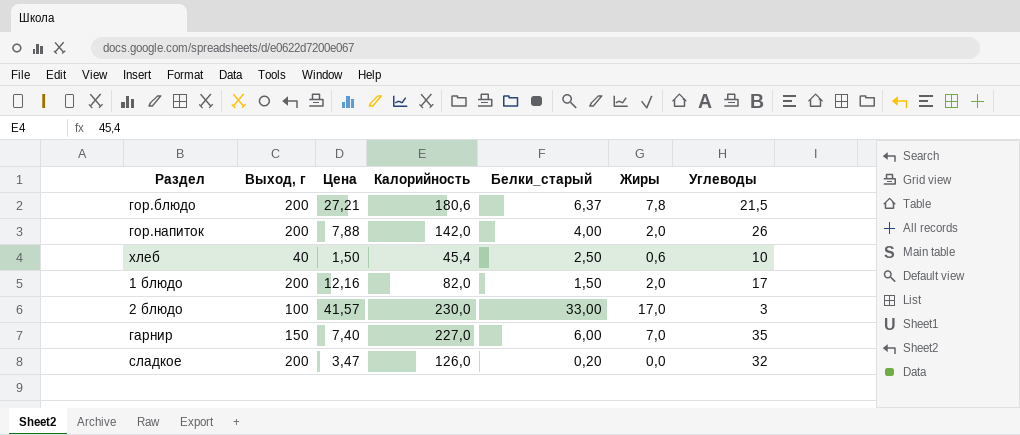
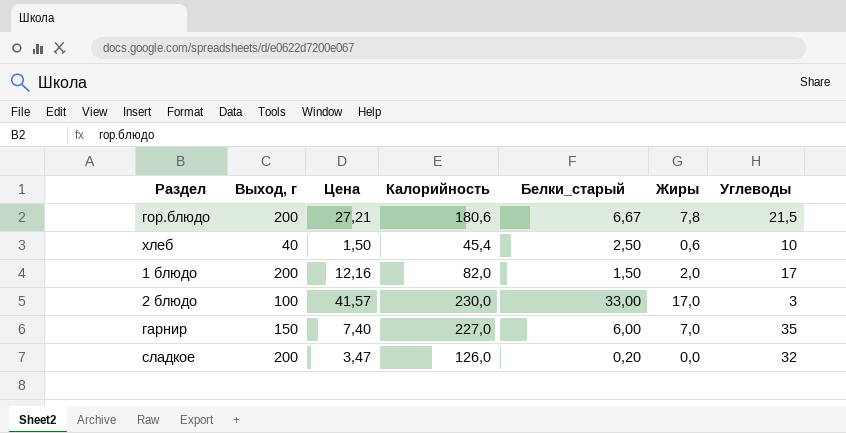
row гор.напиток: 200 | 7,88 | 142,0 | 4,00 | 2,0 | 26 -> none
гор.блюдо | Белки_старый: 6,37 -> 6,67

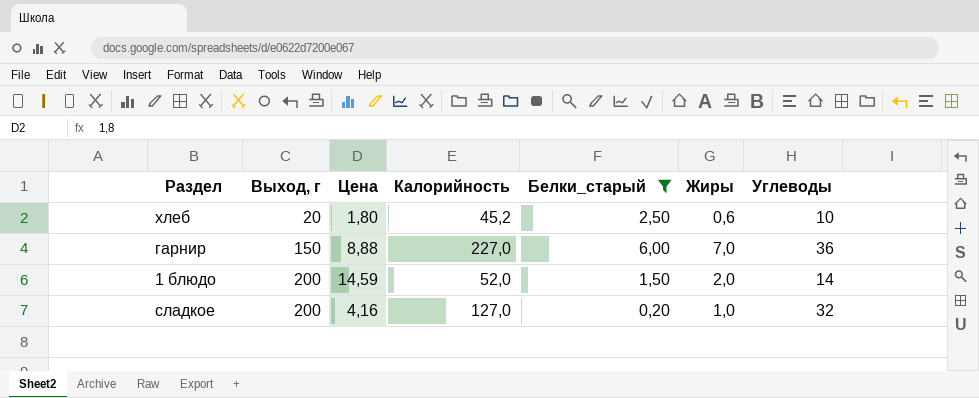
filter: none -> Белки_старый <= 6,00
row order: none -> Выход, г ascending
хлеб | Выход, г: 40 -> 20
хлеб | Цена: 1,50 -> 1,80
хлеб | Калорийность: 45,4 -> 45,2
гарнир | Цена: 7,40 -> 8,88
гарнир | Углеводы: 35 -> 36
1 блюдо | Цена: 12,16 -> 14,59
1 блюдо | Калорийность: 82,0 -> 52,0
1 блюдо | Углеводы: 17 -> 14
сладкое | Цена: 3,47 -> 4,16
сладкое | Калорийность: 126,0 -> 127,0
сладкое | Жиры: 0,0 -> 1,0

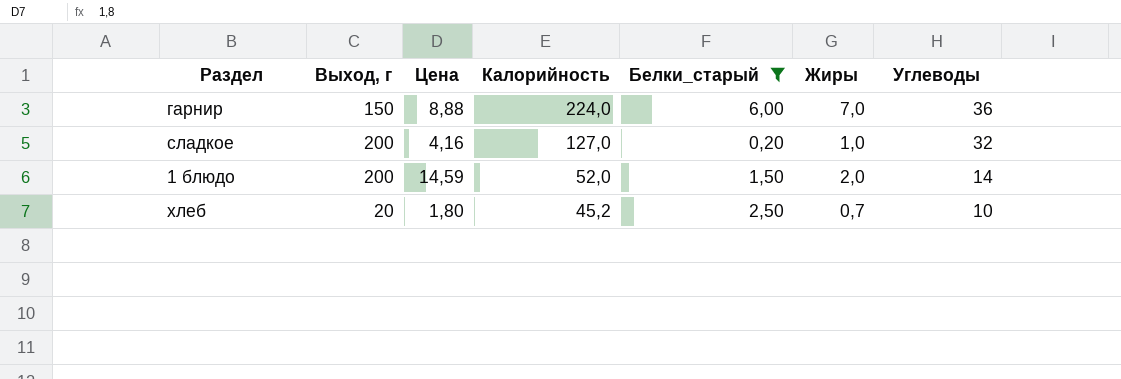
row order: Выход, г ascending -> Калорийность descending
гарнир | Калорийность: 227,0 -> 224,0
хлеб | Жиры: 0,6 -> 0,7

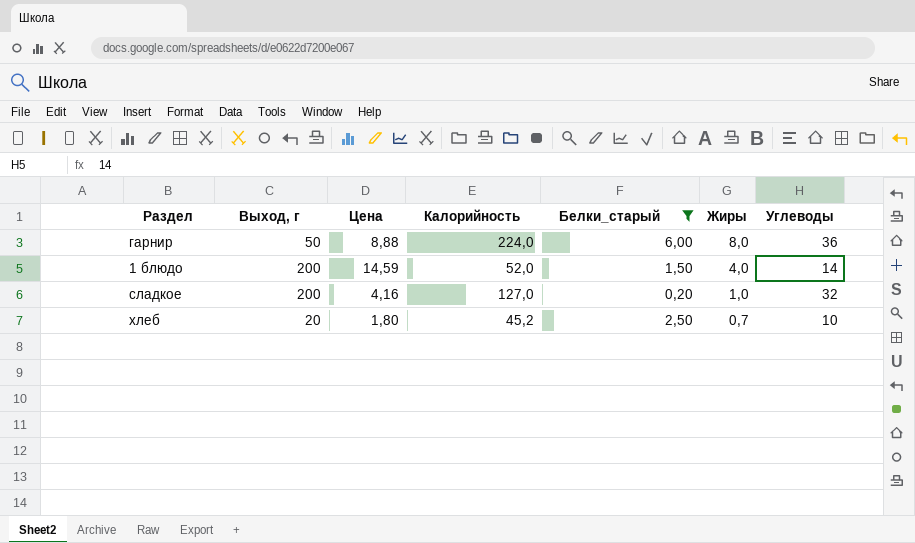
row order: Калорийность descending -> Жиры descending
гарнир | Выход, г: 150 -> 50
гарнир | Жиры: 7,0 -> 8,0
1 блюдо | Жиры: 2,0 -> 4,0

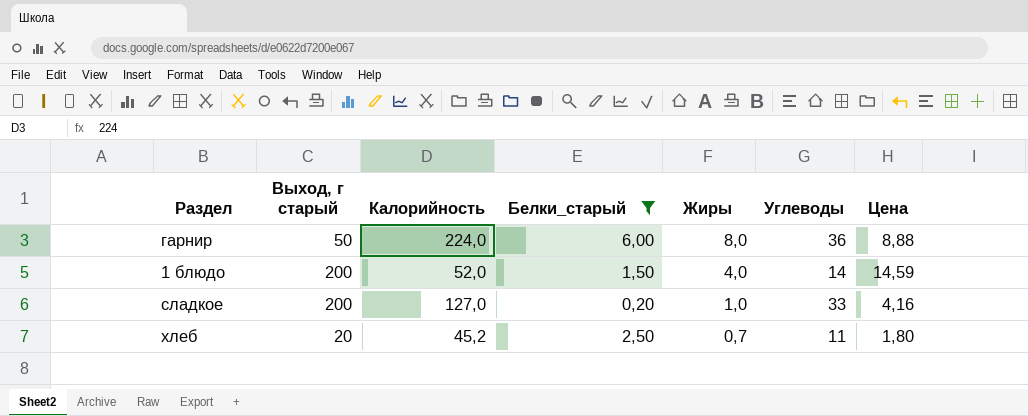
column name: Выход, г -> Выход, г старый
column Цена | position: 3 -> 7
сладкое | Углеводы: 32 -> 33
хлеб | Углеводы: 10 -> 11

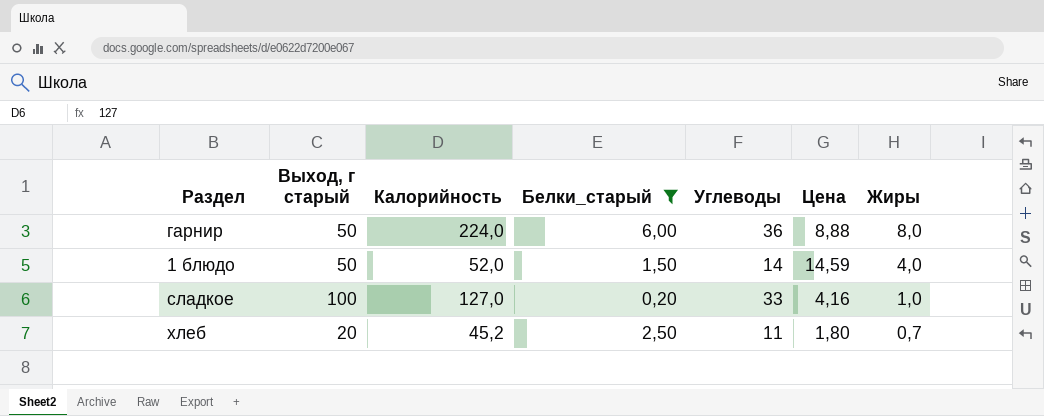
column Жиры | position: 5 -> 7
1 блюдо | Выход, г старый: 200 -> 50
сладкое | Выход, г старый: 200 -> 100

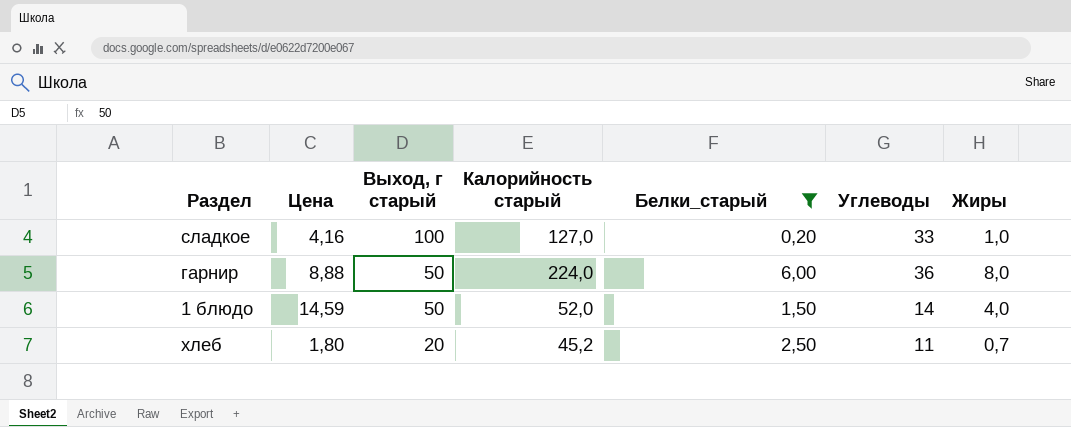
row order: Жиры descending -> Выход, г старый descending
column Цена | position: 6 -> 2
column name: Калорийность -> Калорийность старый

